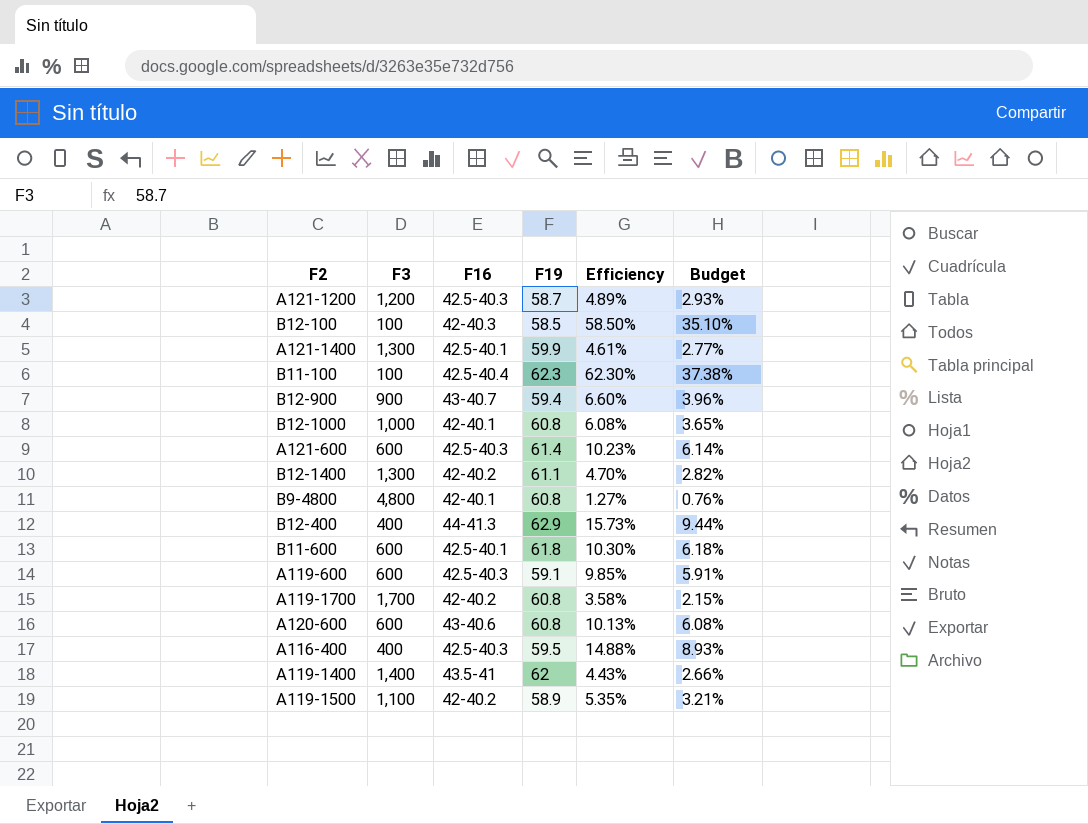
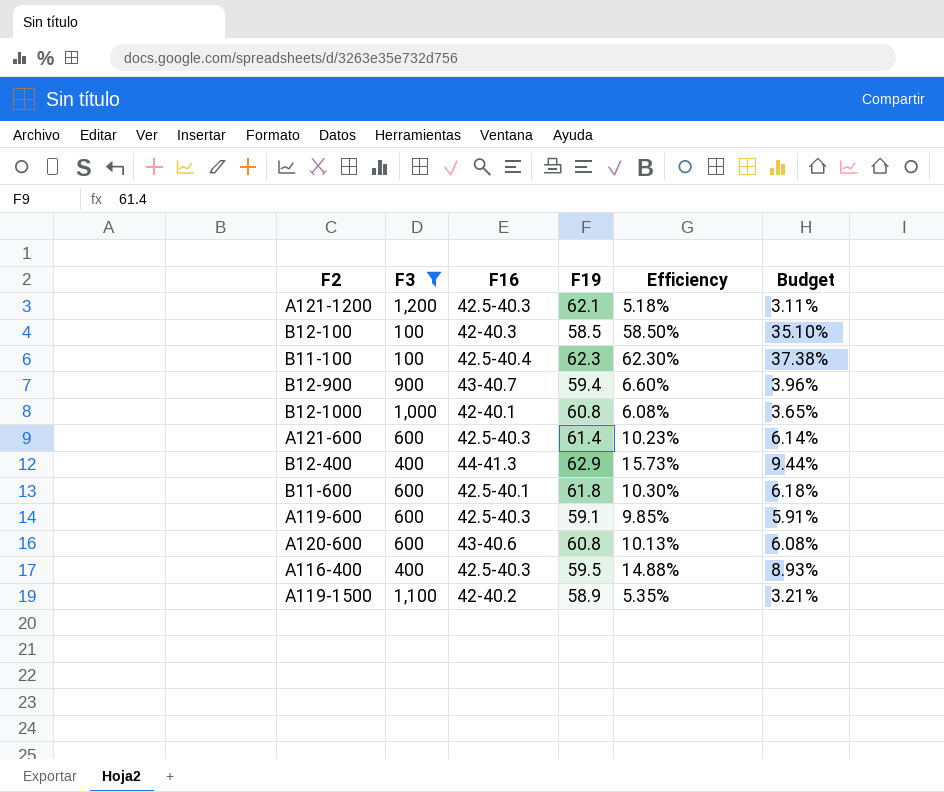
filter: none -> F3 <= 1,200
A121-1200 | F19: 58.7 -> 62.1
A121-1200 | Efficiency: 4.89% -> 5.18%
A121-1200 | Budget: 2.93% -> 3.11%

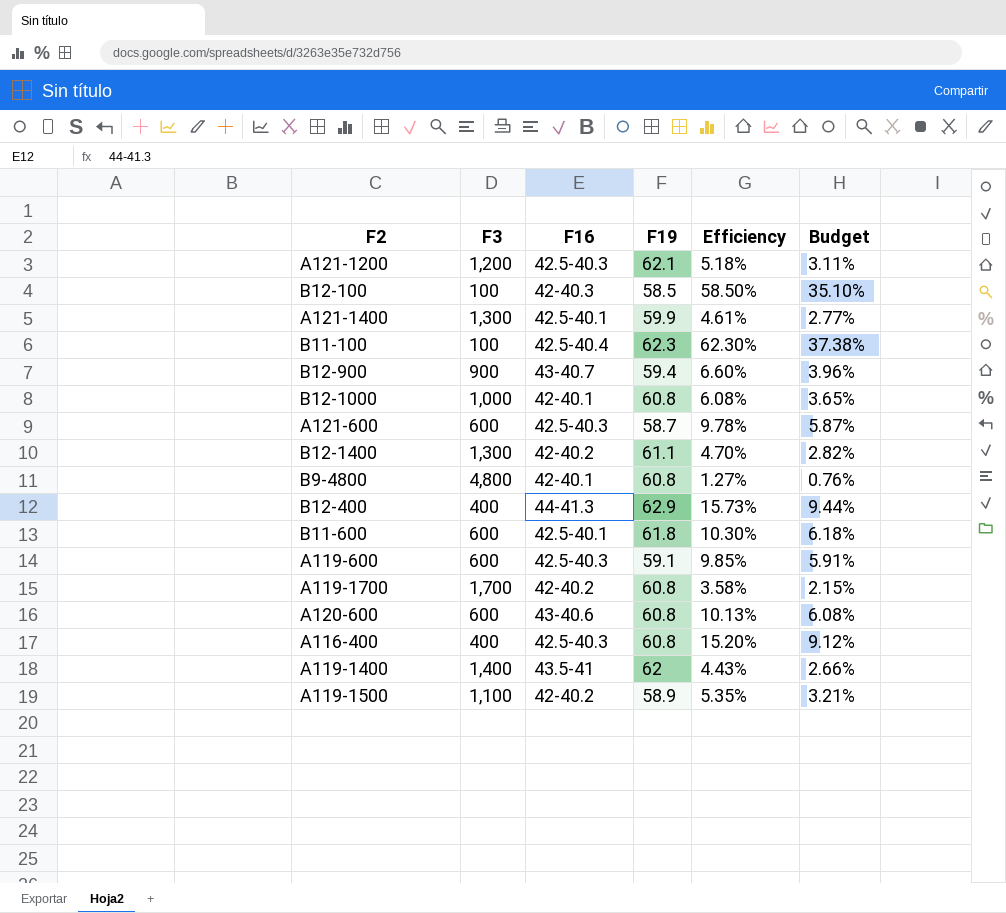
filter: F3 <= 1,200 -> none
A121-600 | F19: 61.4 -> 58.7
A121-600 | Efficiency: 10.23% -> 9.78%
A121-600 | Budget: 6.14% -> 5.87%
A116-400 | F19: 59.5 -> 60.8
A116-400 | Efficiency: 14.88% -> 15.20%
A116-400 | Budget: 8.93% -> 9.12%

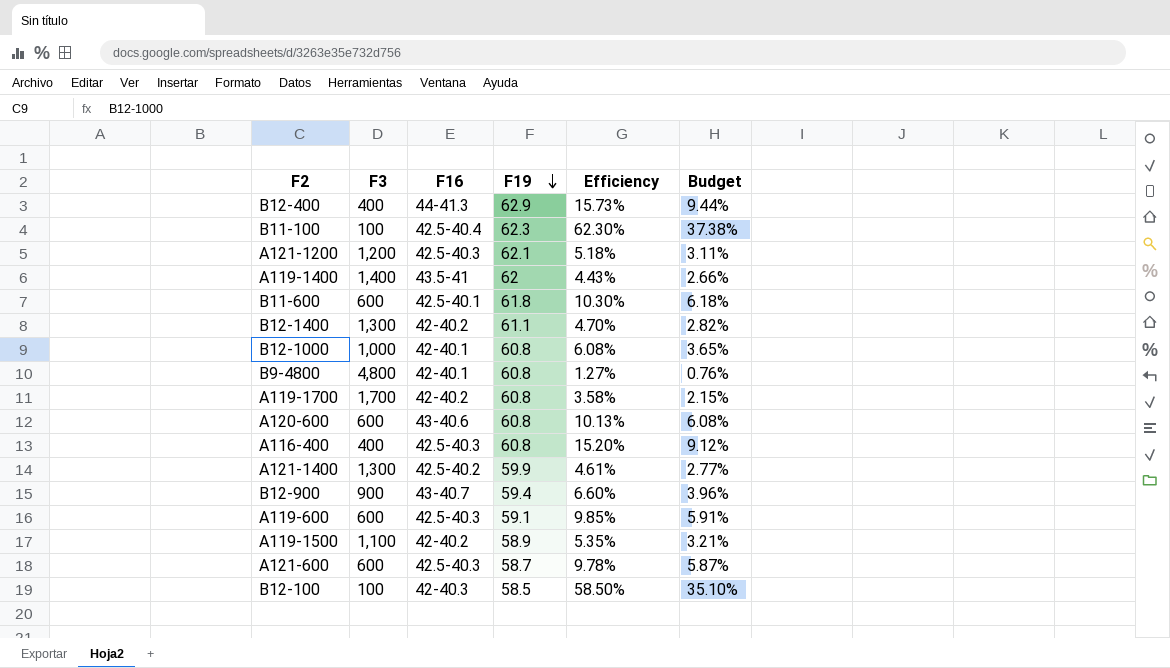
row order: none -> F19 descending
A121-1400 | F16: 42.5-40.1 -> 42.5-40.2

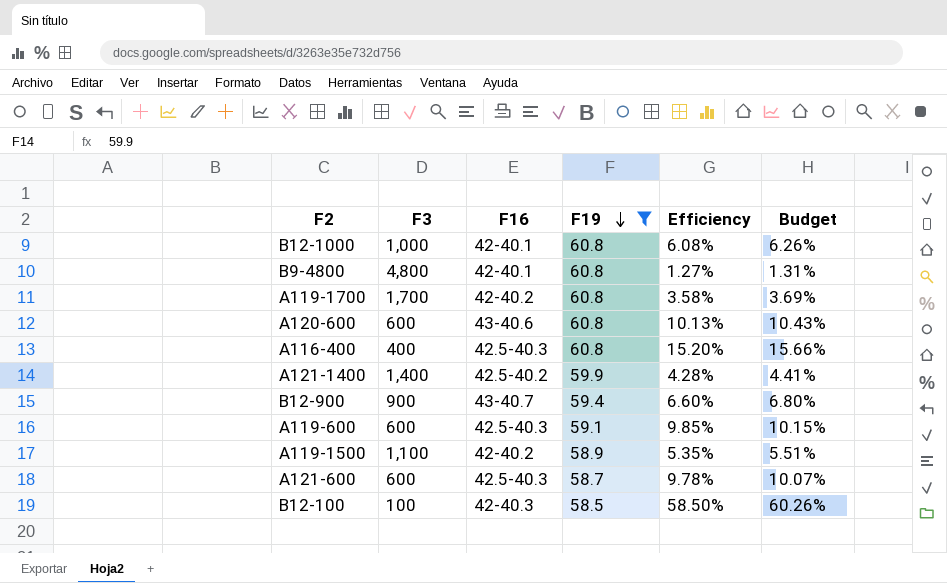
filter: none -> F19 <= 60.8
column Budget | formula: [Efficiency] * 0.6 -> [Efficiency] * 1.03
A121-1400 | F3: 1,300 -> 1,400
A121-1400 | Efficiency: 4.61% -> 4.28%

